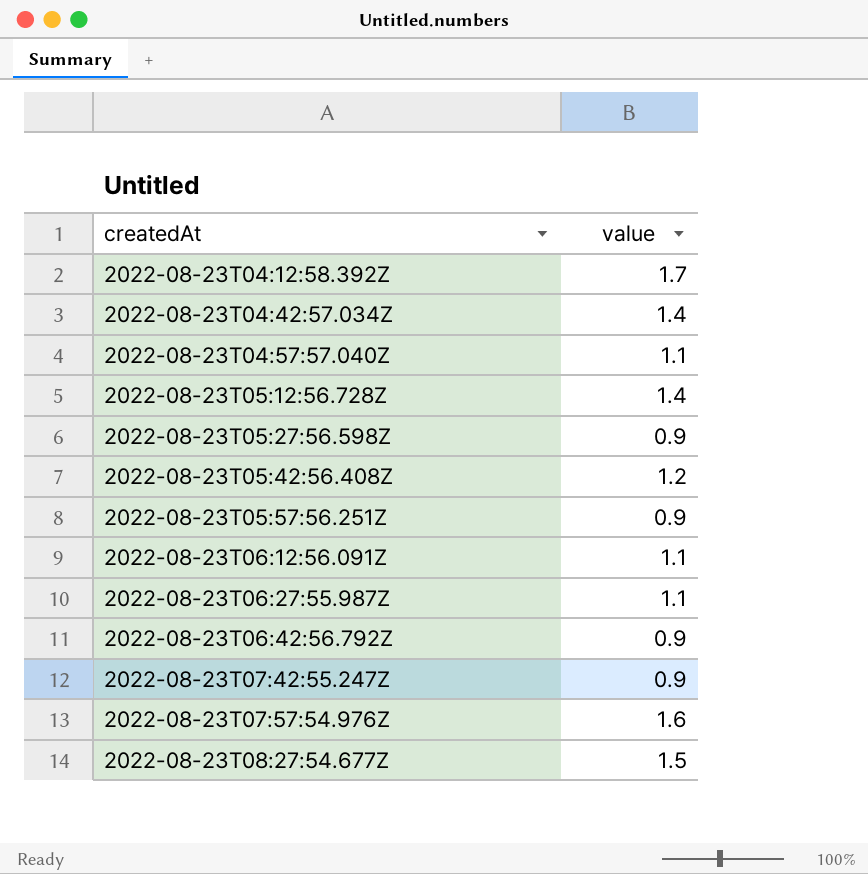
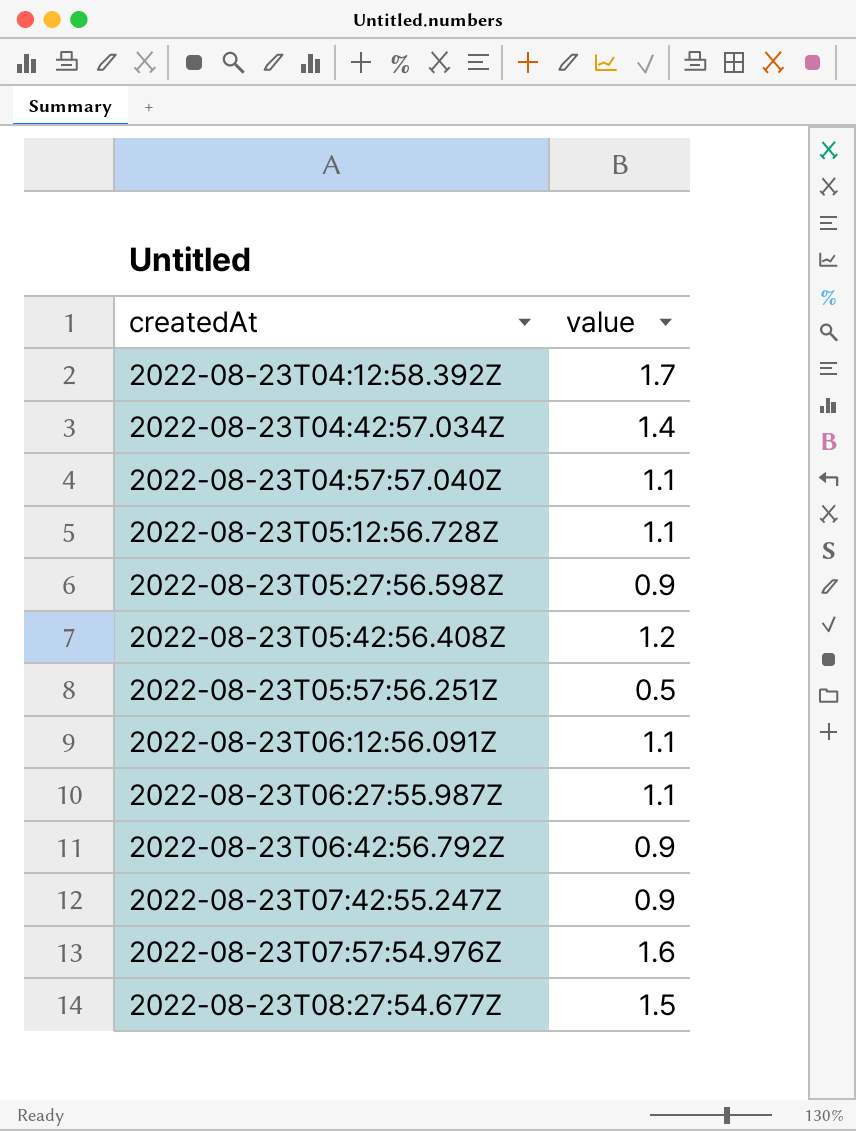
2022-08-23T05:12:56.728Z | value: 1.4 -> 1.1
2022-08-23T05:57:56.251Z | value: 0.9 -> 0.5

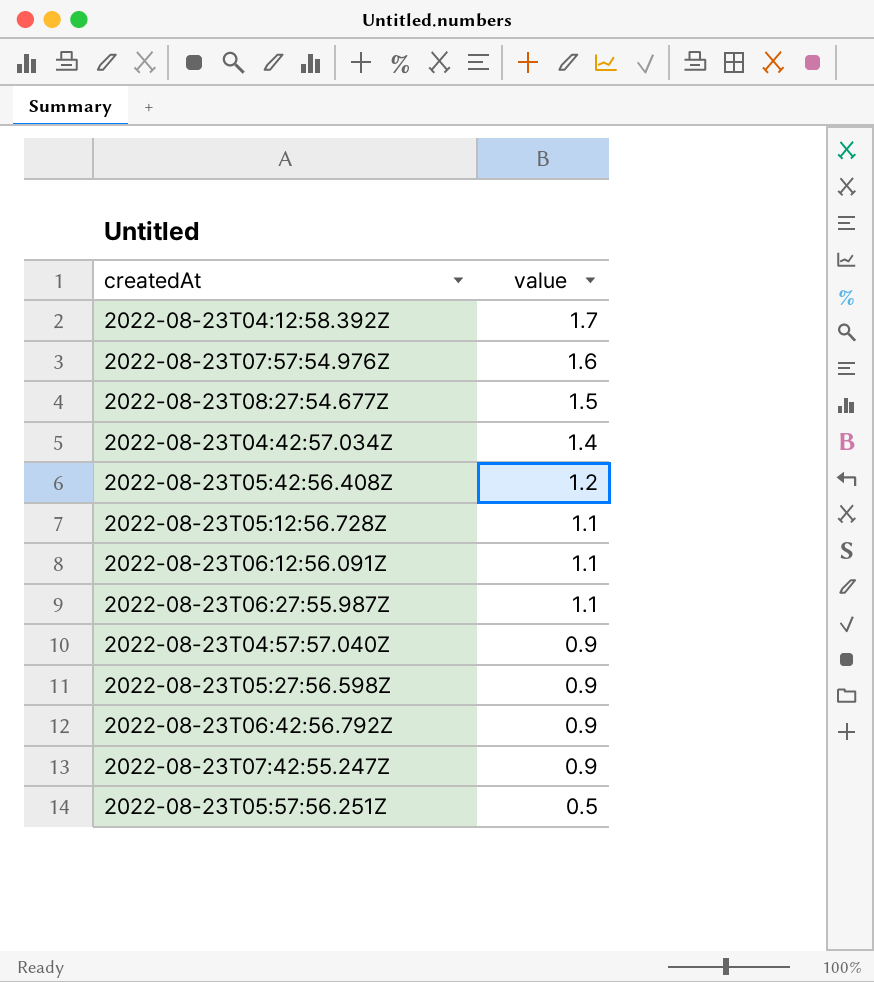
row order: createdAt ascending -> value descending
2022-08-23T04:57:57.040Z | value: 1.1 -> 0.9

